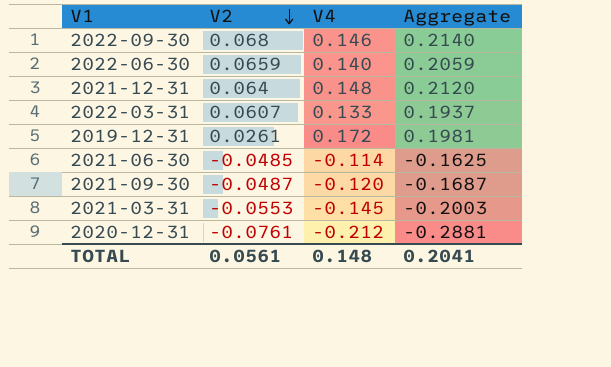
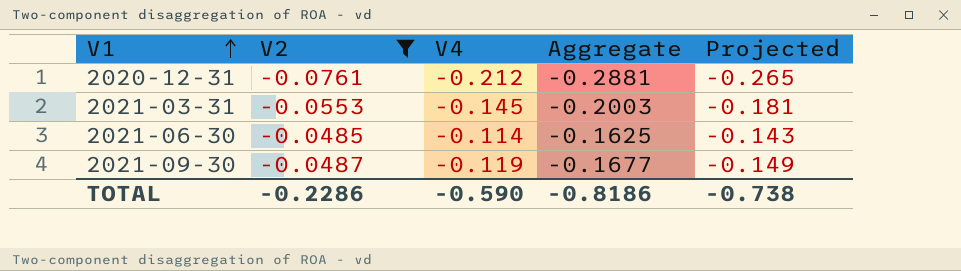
filter: none -> V2 <= -0.0485
row order: V2 descending -> V1 ascending
column Projected | formula: none -> [V4] * 1.25
2021-09-30 | V4: -0.120 -> -0.119
2021-09-30 | Aggregate: -0.1687 -> -0.1677
TOTAL | V2: 0.0561 -> -0.2286
TOTAL | V4: 0.148 -> -0.590
TOTAL | Aggregate: 0.2041 -> -0.8186

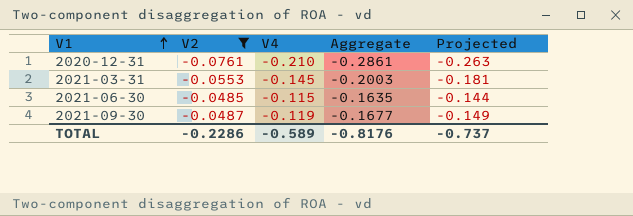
2020-12-31 | V4: -0.212 -> -0.210
2020-12-31 | Aggregate: -0.2881 -> -0.2861
2020-12-31 | Projected: -0.265 -> -0.263
2021-06-30 | V4: -0.114 -> -0.115
2021-06-30 | Aggregate: -0.1625 -> -0.1635
2021-06-30 | Projected: -0.143 -> -0.144
TOTAL | V4: -0.590 -> -0.589
TOTAL | Aggregate: -0.8186 -> -0.8176
TOTAL | Projected: -0.738 -> -0.737

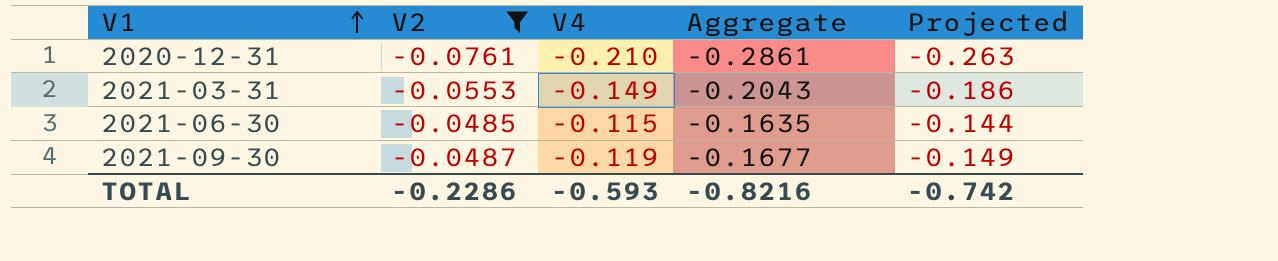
2021-03-31 | V4: -0.145 -> -0.149
2021-03-31 | Aggregate: -0.2003 -> -0.2043
2021-03-31 | Projected: -0.181 -> -0.186
TOTAL | V4: -0.589 -> -0.593
TOTAL | Aggregate: -0.8176 -> -0.8216
TOTAL | Projected: -0.737 -> -0.742

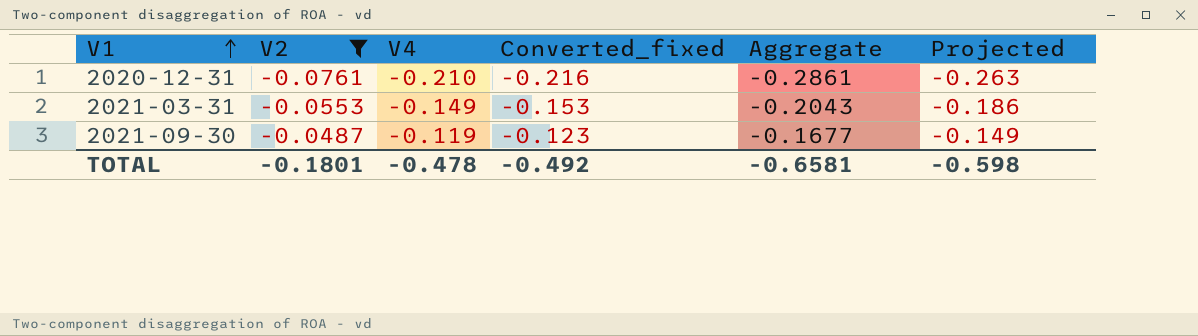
column Converted_fixed | formula: none -> [V4] * 1.03
row 2021-06-30: -0.0485 | -0.115 | -0.1635 | -0.144 -> none
TOTAL | V2: -0.2286 -> -0.1801
TOTAL | V4: -0.593 -> -0.478
TOTAL | Aggregate: -0.8216 -> -0.6581
TOTAL | Projected: -0.742 -> -0.598

